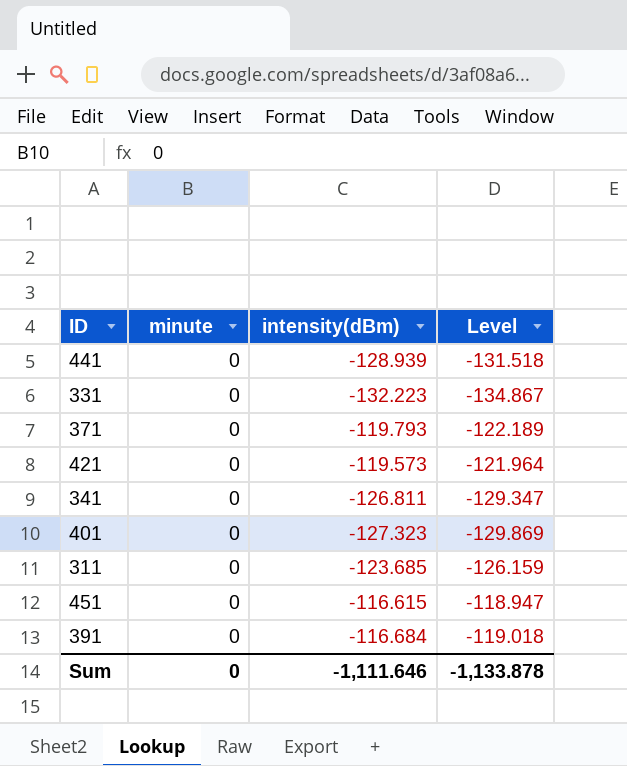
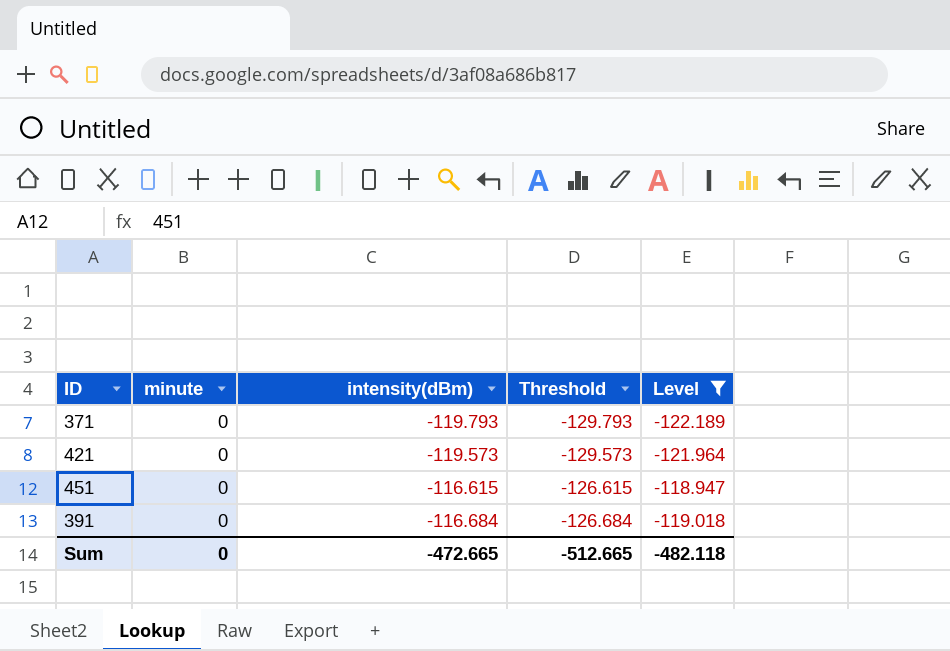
filter: none -> Level >= -122.189
column Threshold | formula: none -> [intensity(dBm)] - 10
Sum | intensity(dBm): -1,111.646 -> -472.665
Sum | Level: -1,133.878 -> -482.118

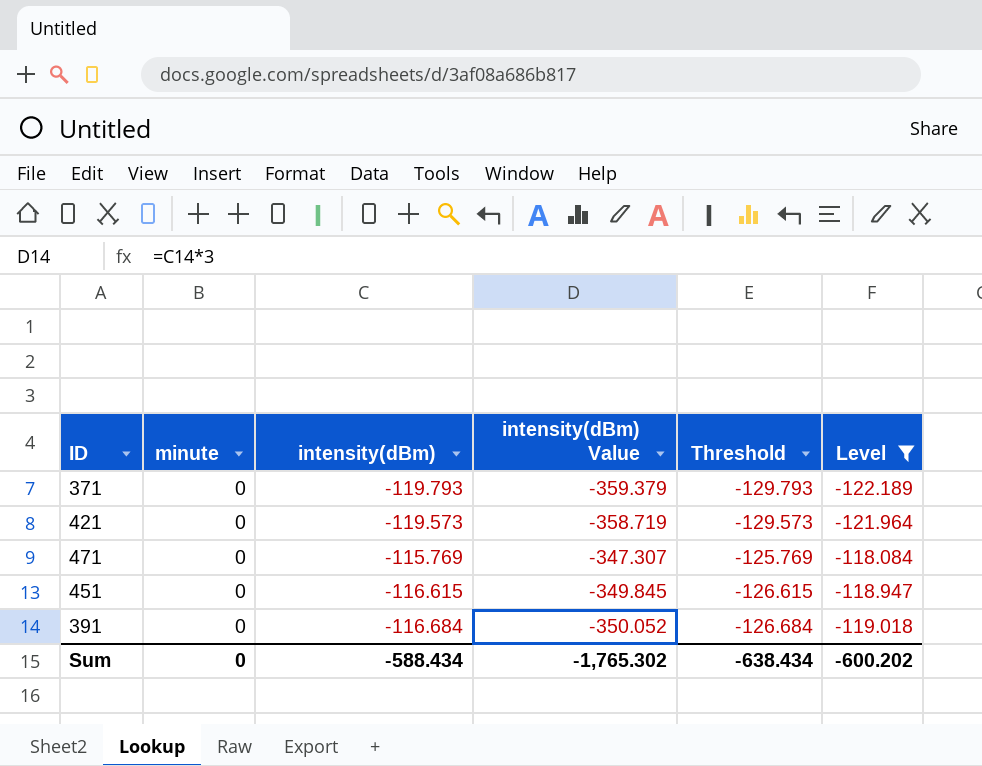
column intensity(dBm) Value | formula: none -> [intensity(dBm)] * 3
row 471: none -> 0 | -115.769 | -347.307 | -125.769 | -118.084
Sum | intensity(dBm): -472.665 -> -588.434
Sum | Threshold: -512.665 -> -638.434
Sum | Level: -482.118 -> -600.202

